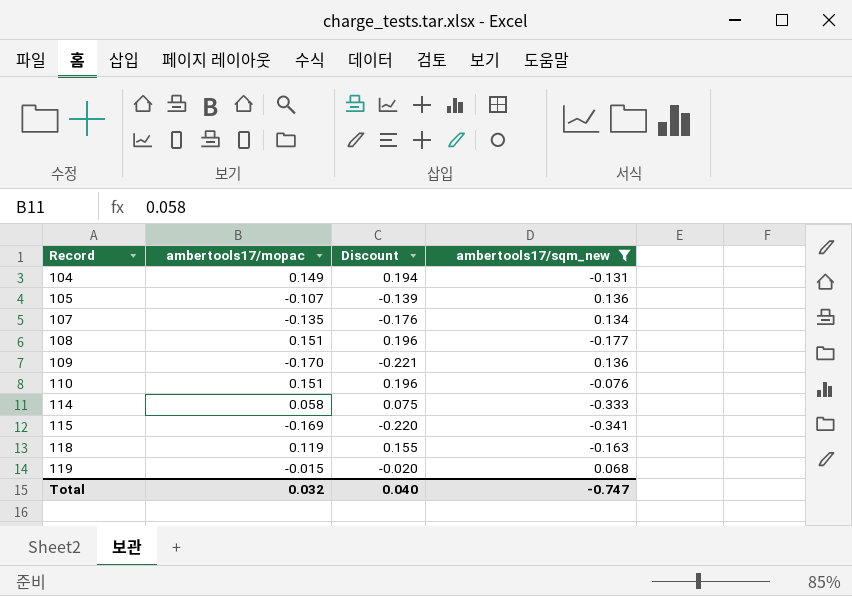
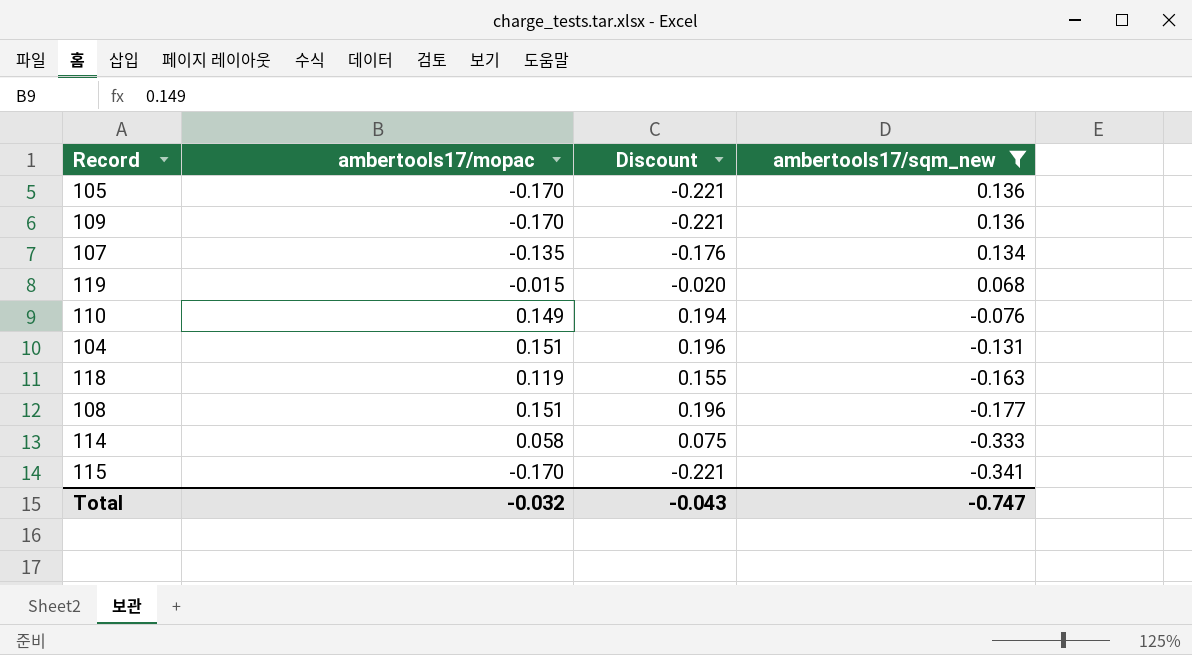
row order: Record ascending -> ambertools17/sqm_new descending
105 | ambertools17/mopac: -0.107 -> -0.170
105 | Discount: -0.139 -> -0.221
110 | ambertools17/mopac: 0.151 -> 0.149
110 | Discount: 0.196 -> 0.194
104 | ambertools17/mopac: 0.149 -> 0.151
104 | Discount: 0.194 -> 0.196
115 | ambertools17/mopac: -0.169 -> -0.170
115 | Discount: -0.220 -> -0.221
Total | ambertools17/mopac: 0.032 -> -0.032
Total | Discount: 0.040 -> -0.043

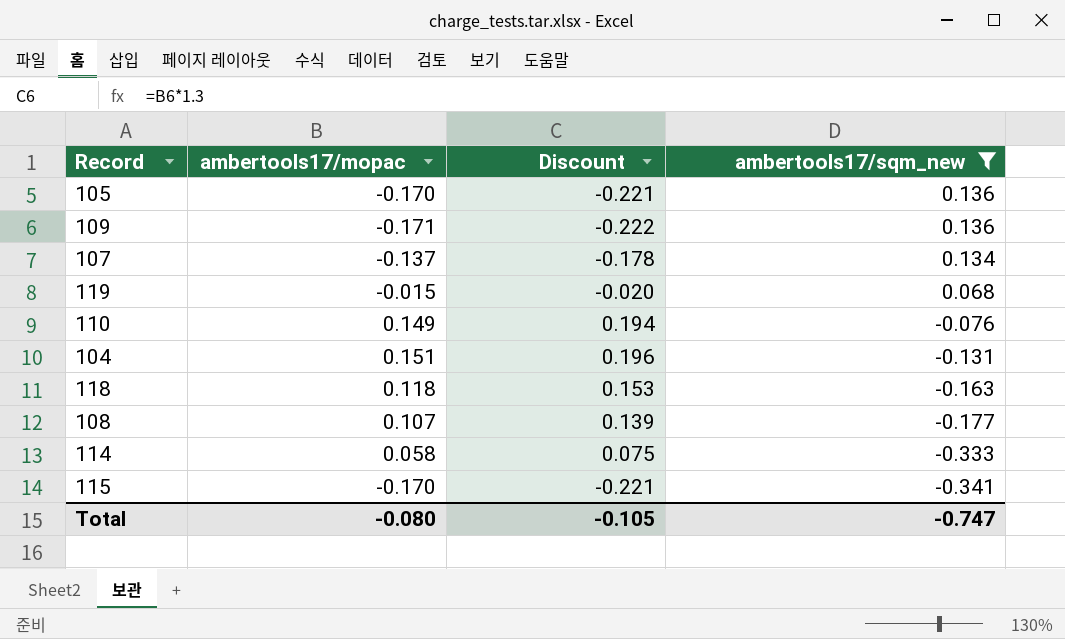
109 | ambertools17/mopac: -0.170 -> -0.171
109 | Discount: -0.221 -> -0.222
107 | ambertools17/mopac: -0.135 -> -0.137
107 | Discount: -0.176 -> -0.178
118 | ambertools17/mopac: 0.119 -> 0.118
118 | Discount: 0.155 -> 0.153
108 | ambertools17/mopac: 0.151 -> 0.107
108 | Discount: 0.196 -> 0.139
Total | ambertools17/mopac: -0.032 -> -0.080
Total | Discount: -0.043 -> -0.105

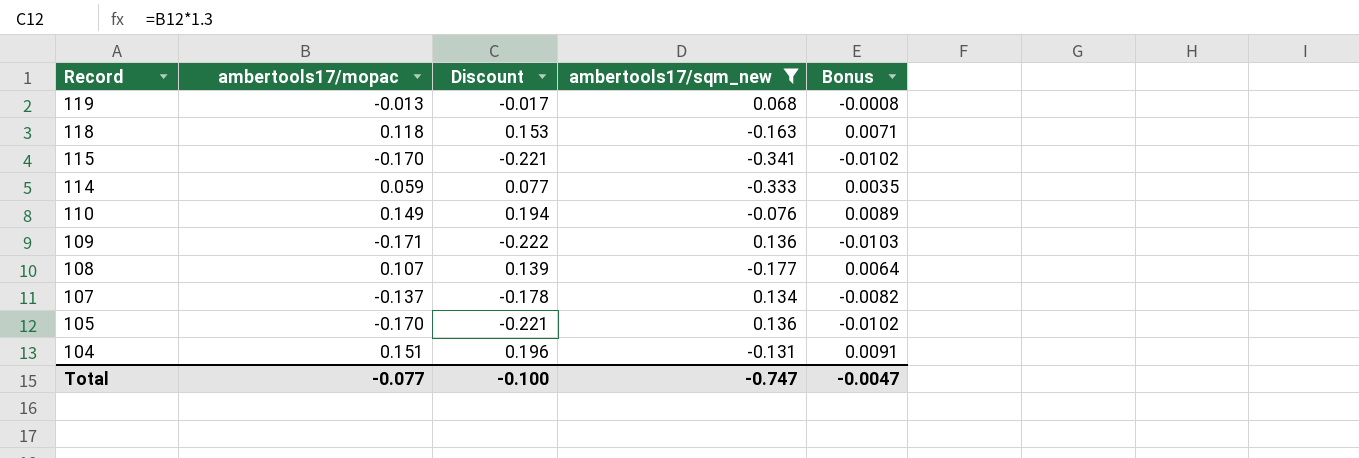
row order: ambertools17/sqm_new descending -> Record descending
column Bonus | formula: none -> [ambertools17/mopac] * 0.06
119 | ambertools17/mopac: -0.015 -> -0.013
119 | Discount: -0.020 -> -0.017
114 | ambertools17/mopac: 0.058 -> 0.059
114 | Discount: 0.075 -> 0.077
Total | ambertools17/mopac: -0.080 -> -0.077
Total | Discount: -0.105 -> -0.100

